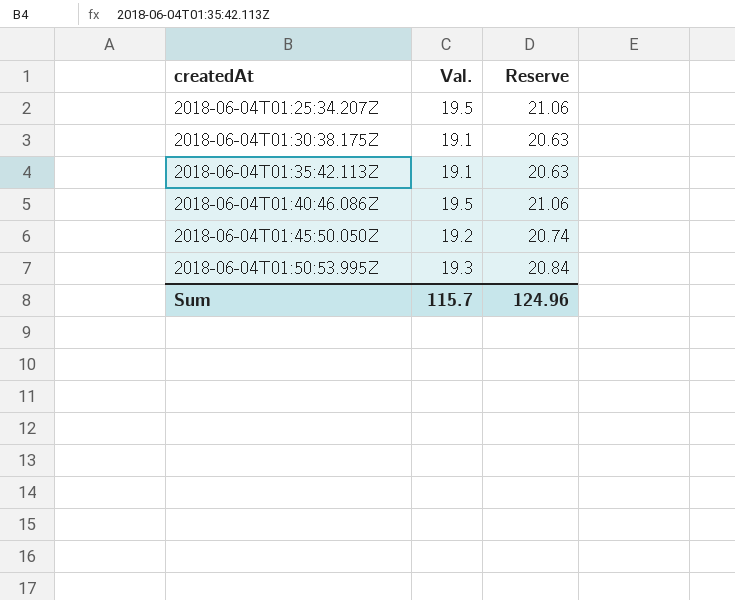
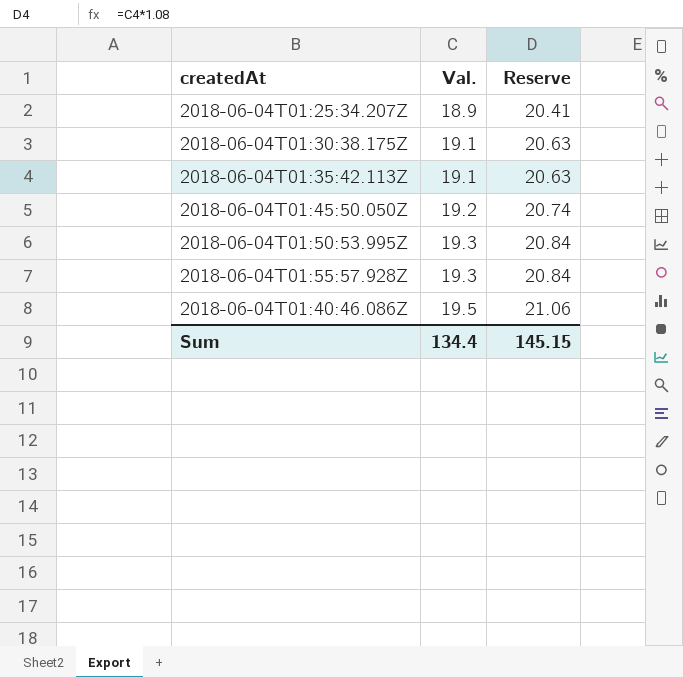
row order: createdAt ascending -> Val. ascending
2018-06-04T01:25:34.207Z | Val.: 19.5 -> 18.9
2018-06-04T01:25:34.207Z | Reserve: 21.06 -> 20.41
row 2018-06-04T01:55:57.928Z: none -> 19.3 | 20.84
Sum | Val.: 115.7 -> 134.4
Sum | Reserve: 124.96 -> 145.15

